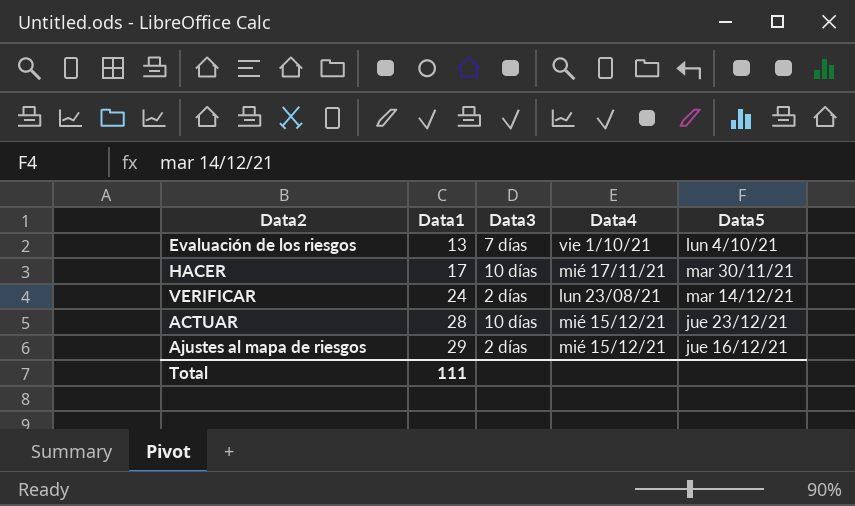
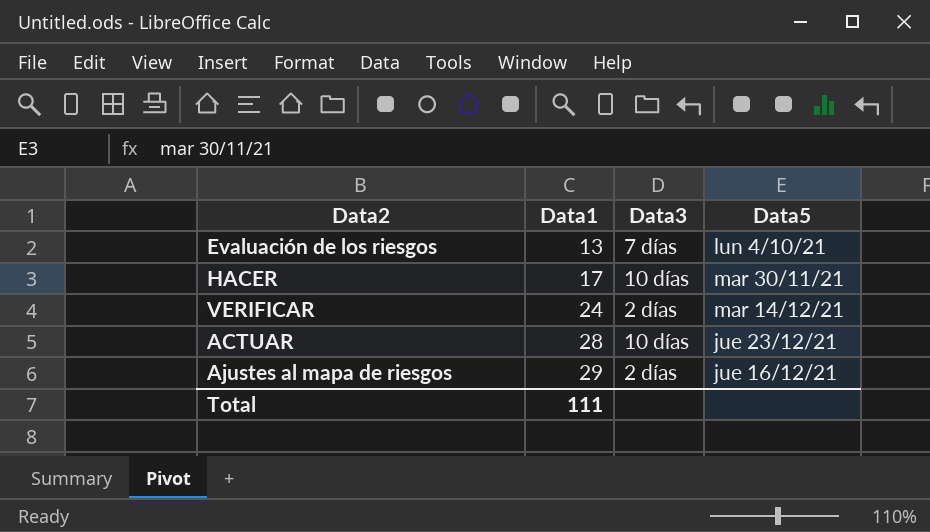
column Data4 | position: 4 -> none

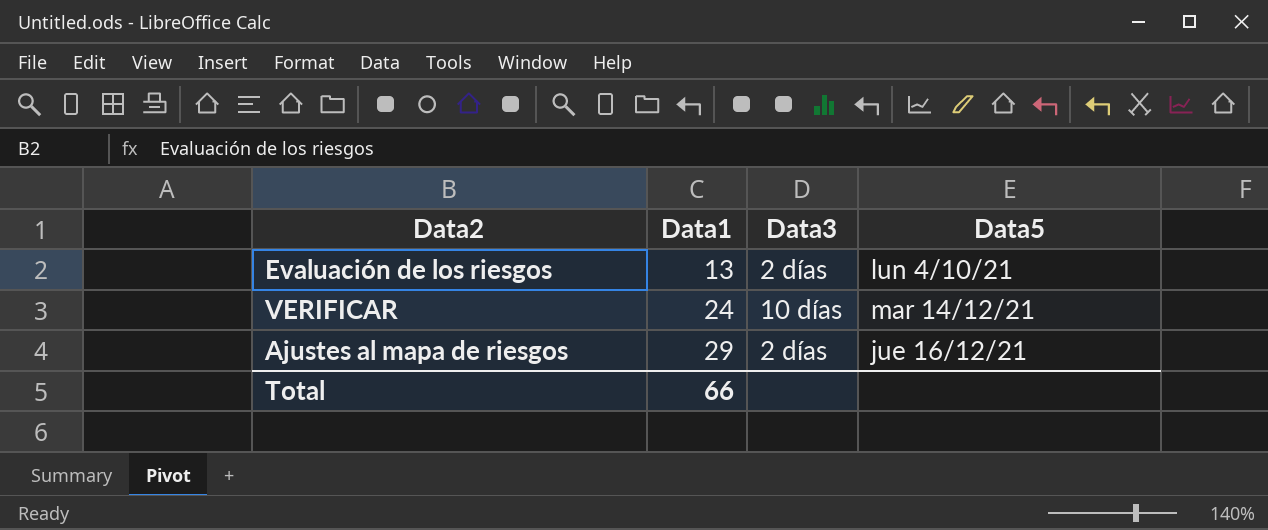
row HACER: 17 | 10 días | mar 30/11/21 -> none
row ACTUAR: 28 | 10 días | jue 23/12/21 -> none
Evaluación de los riesgos | Data3: 7 días -> 2 días
VERIFICAR | Data3: 2 días -> 10 días
Total | Data1: 111 -> 66

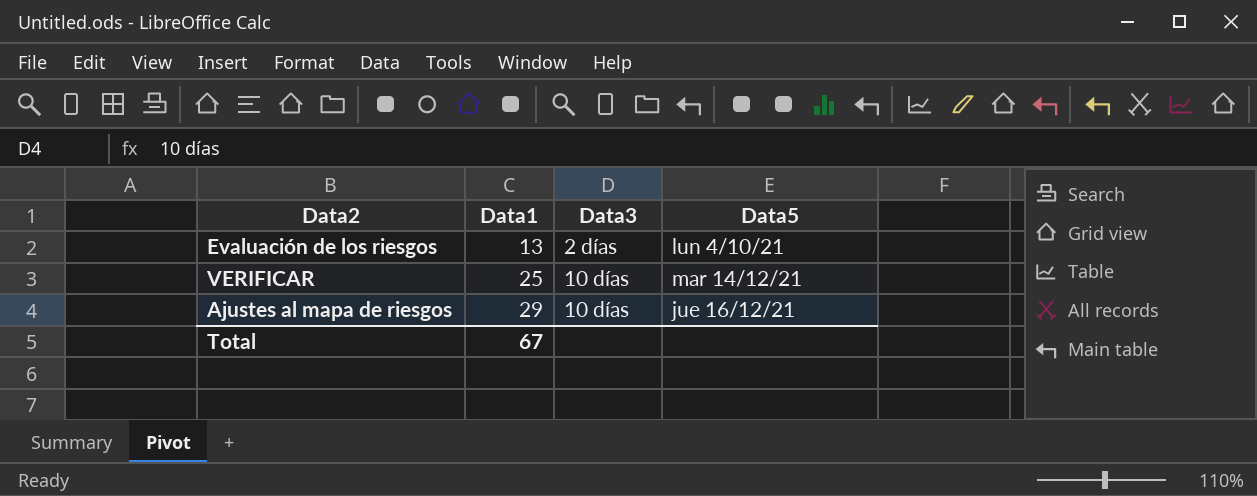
VERIFICAR | Data1: 24 -> 25
Ajustes al mapa de riesgos | Data3: 2 días -> 10 días
Total | Data1: 66 -> 67

